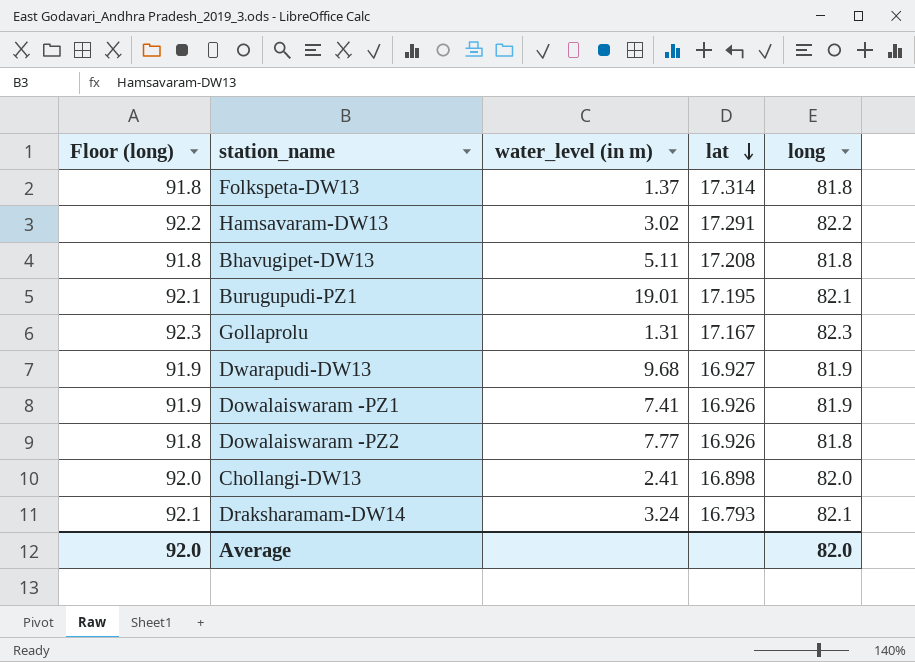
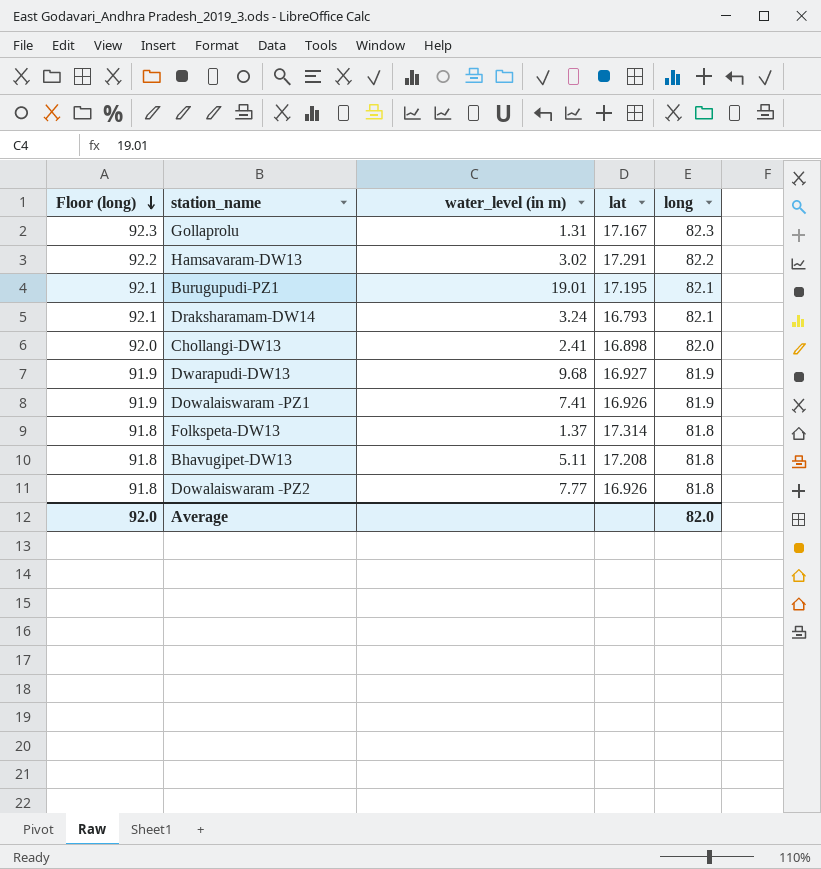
row order: lat descending -> Floor (long) descending

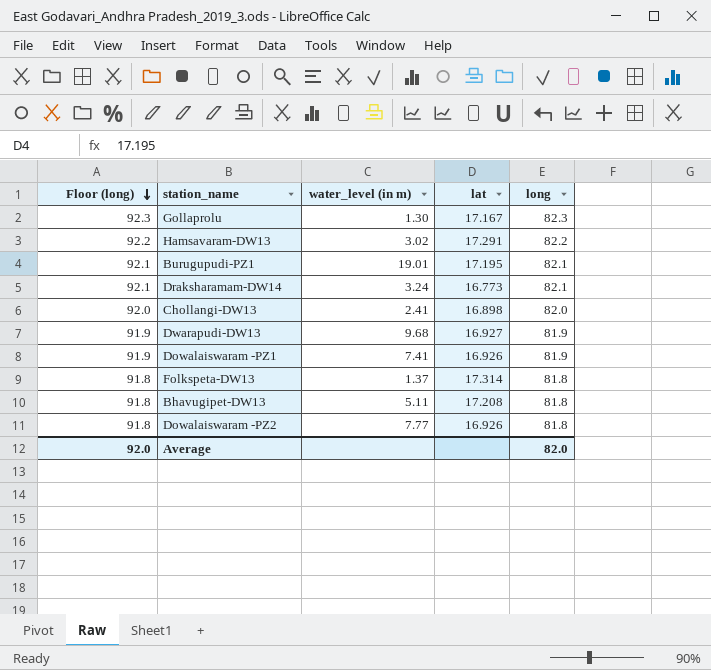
Gollaprolu | water_level (in m): 1.31 -> 1.30
Draksharamam-DW14 | lat: 16.793 -> 16.773

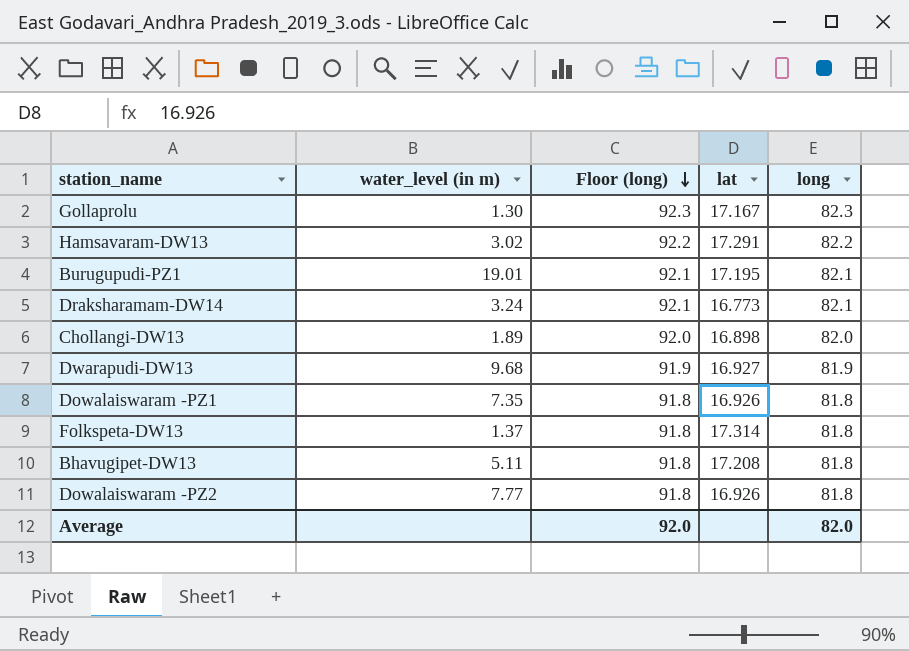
column Floor (long) | position: 1 -> 3
Chollangi-DW13 | water_level (in m): 2.41 -> 1.89
Dowalaiswaram -PZ1 | water_level (in m): 7.41 -> 7.35
Dowalaiswaram -PZ1 | Floor (long): 91.9 -> 91.8
Dowalaiswaram -PZ1 | long: 81.9 -> 81.8

